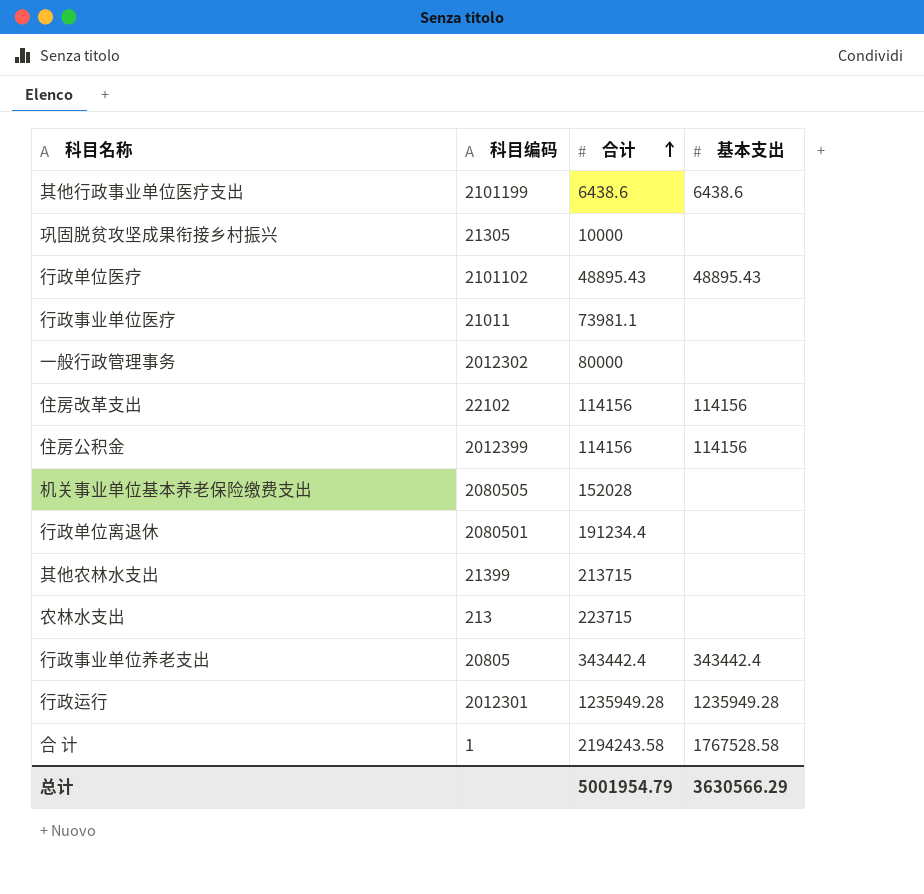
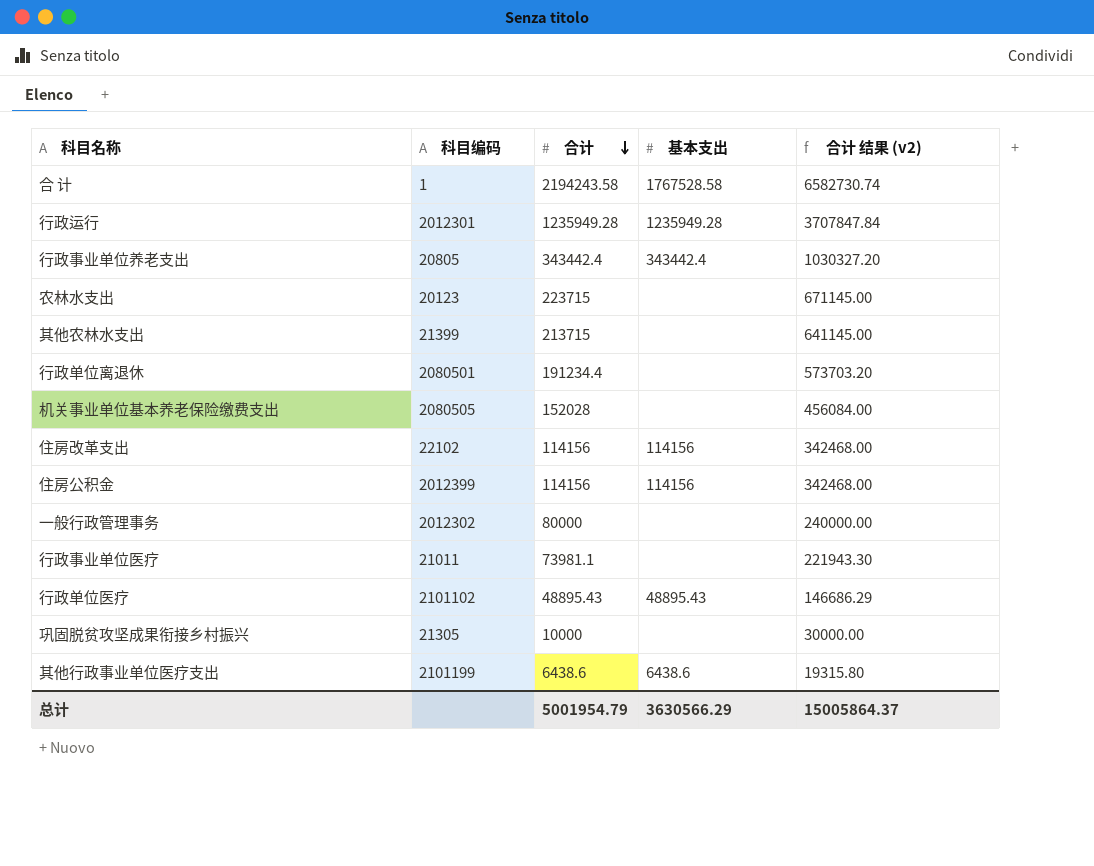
row order: 合计 ascending -> 合计 descending
column 合计 结果 (v2) | formula: none -> [合计] * 3
农林水支出 | 科目编码: 213 -> 20123

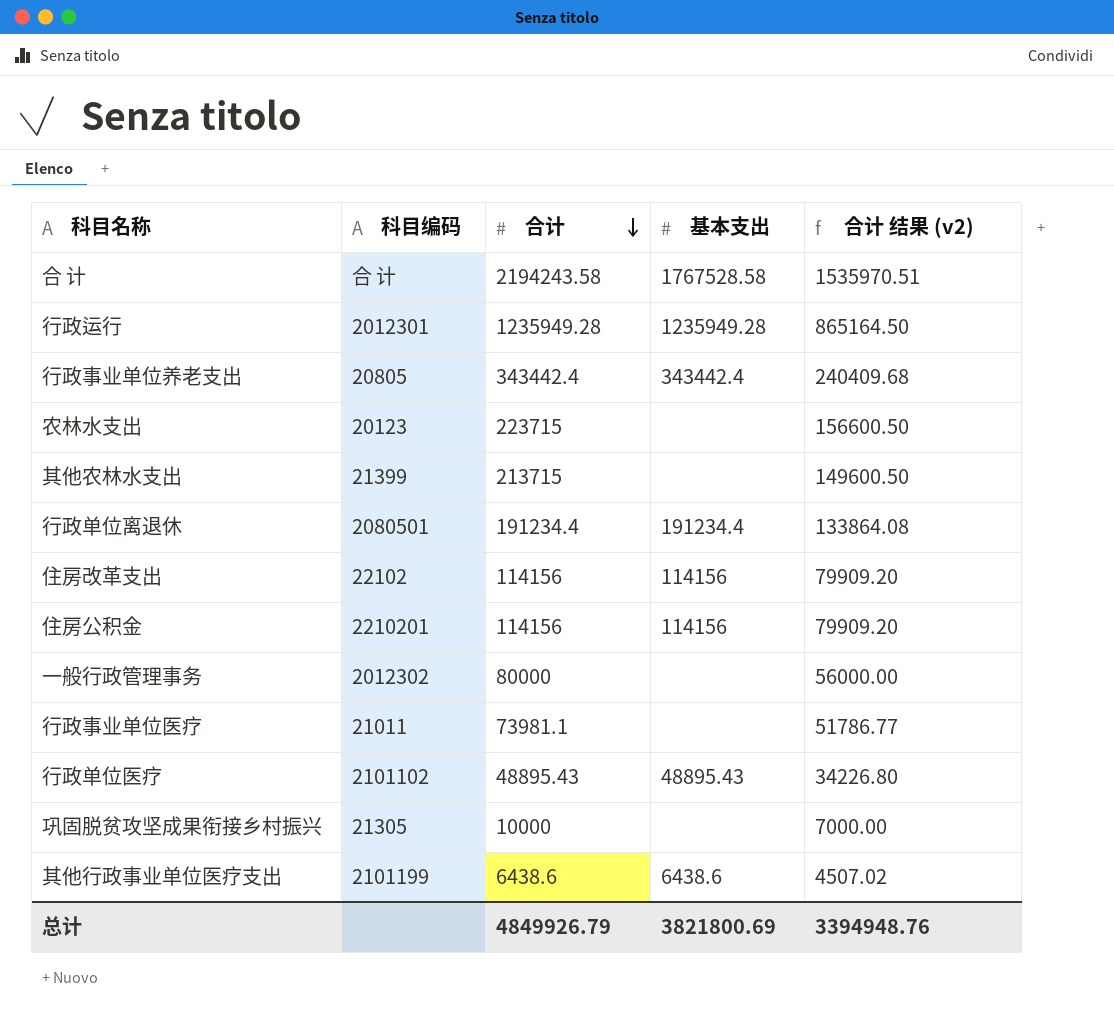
column 合计 结果 (v2) | formula: [合计] * 3 -> [合计] * 0.7
row 机关事业单位基本养老保险缴费支出: 2080505 | 152028 | none | 456084.00 -> none
合 计 | 科目编码: 1 -> 合 计
行政单位离退休 | 基本支出: none -> 191234.4
住房公积金 | 科目编码: 2012399 -> 2210201
总计 | 合计: 5001954.79 -> 4849926.79
总计 | 基本支出: 3630566.29 -> 3821800.69
总计 | 合计 结果 (v2): 15005864.37 -> 3394948.76

